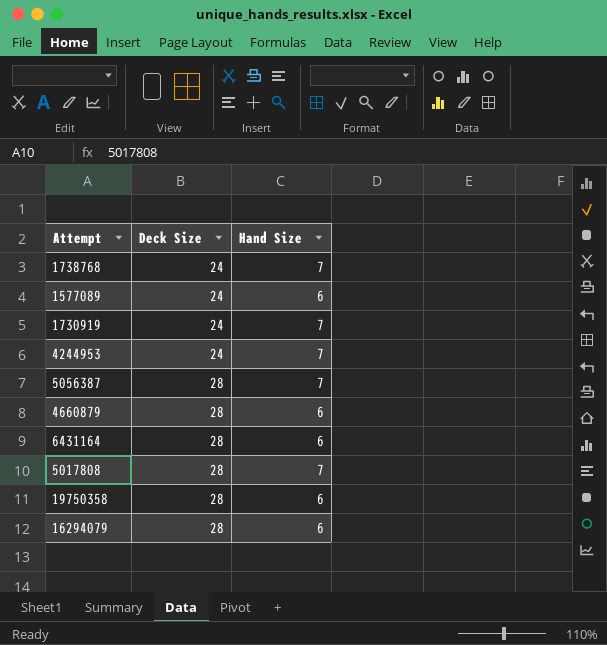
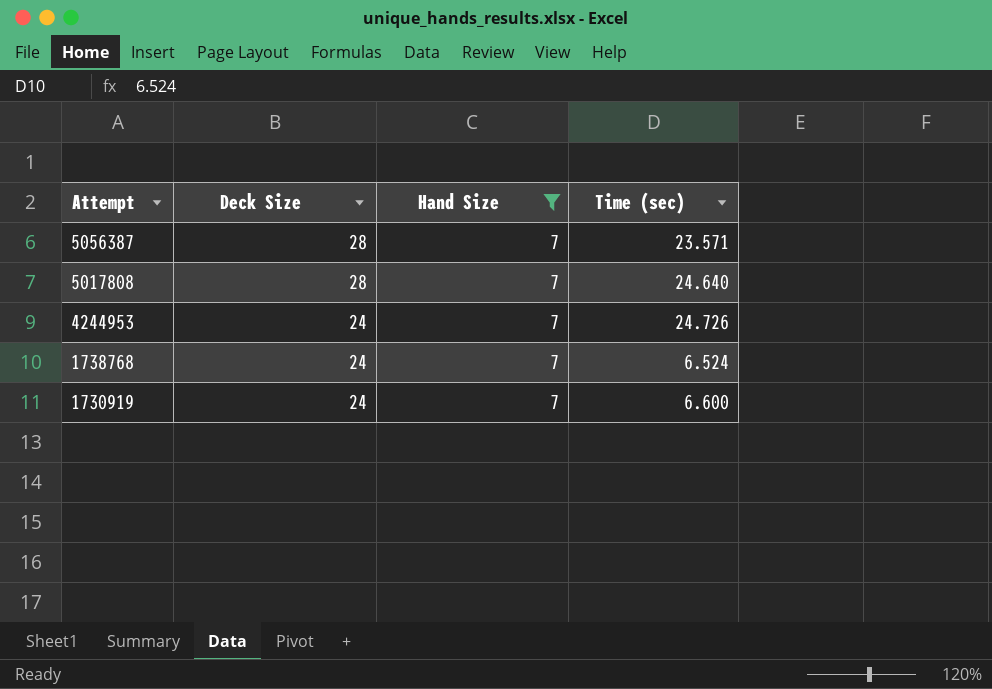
filter: none -> Hand Size = 7
row order: Deck Size ascending -> Attempt descending
column Time (sec) | position: none -> 4

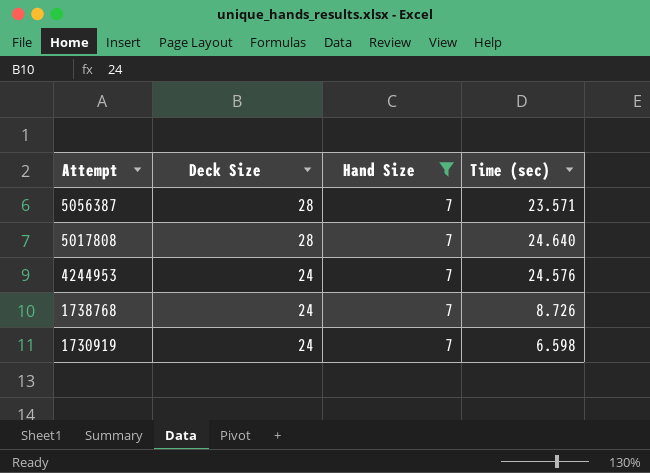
4244953 | Time (sec): 24.726 -> 24.576
1738768 | Time (sec): 6.524 -> 8.726
1730919 | Time (sec): 6.600 -> 6.598

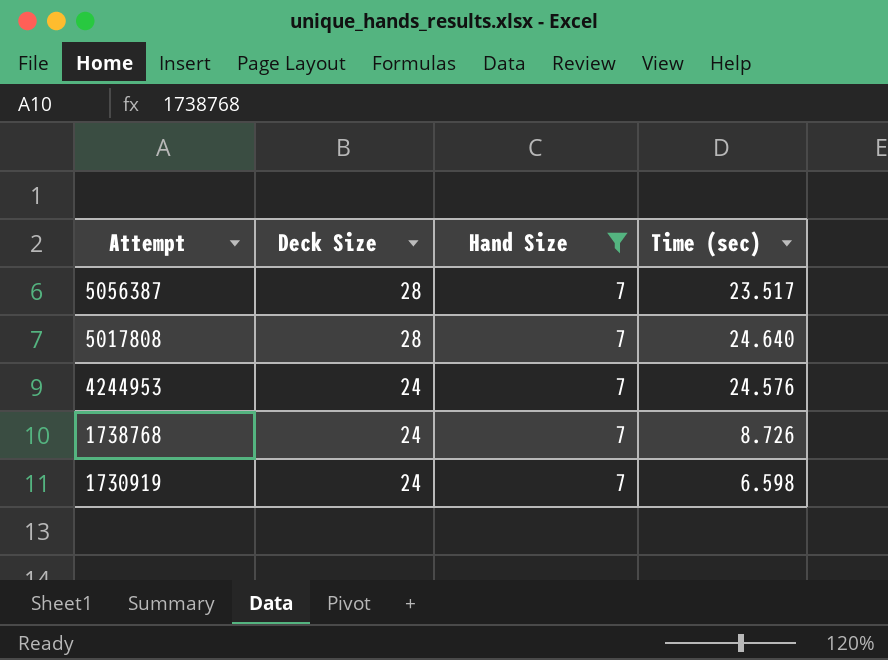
5056387 | Time (sec): 23.571 -> 23.517

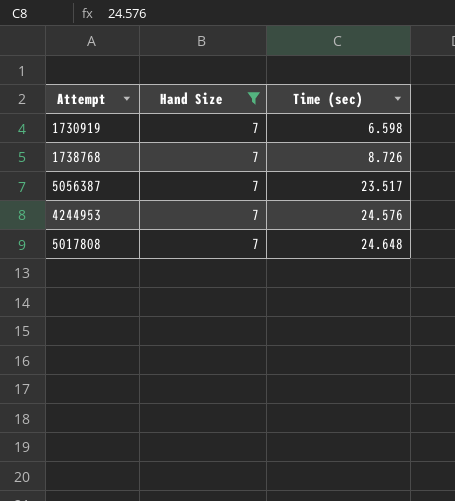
row order: Attempt descending -> Time (sec) ascending
column Deck Size | position: 2 -> none
5017808 | Time (sec): 24.640 -> 24.648

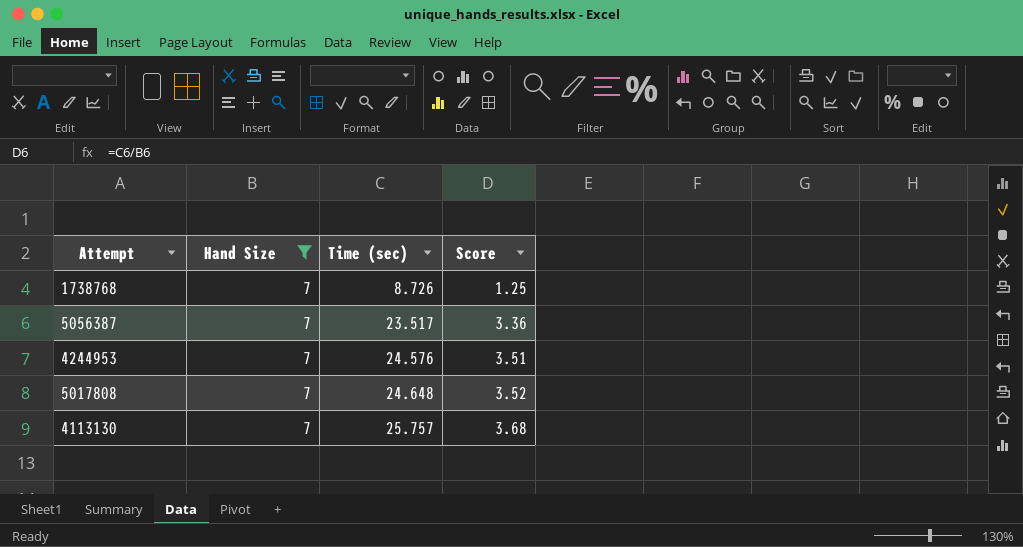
column Score | formula: none -> [Time (sec)] / [Hand Size]
row 1730919: 7 | 6.598 -> none
row 4113130: none -> 7 | 25.757 | 3.68

